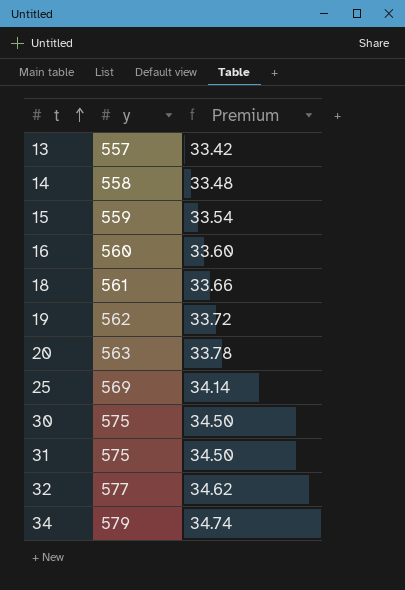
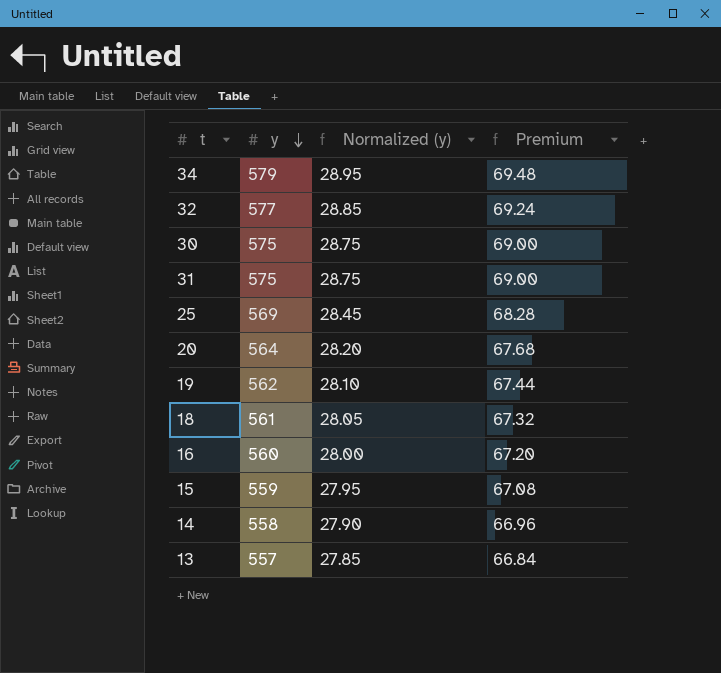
row order: t ascending -> y descending
column Normalized (y) | formula: none -> [y] * 0.05
column Premium | formula: [y] * 0.06 -> [y] * 0.12
20 | y: 563 -> 564

